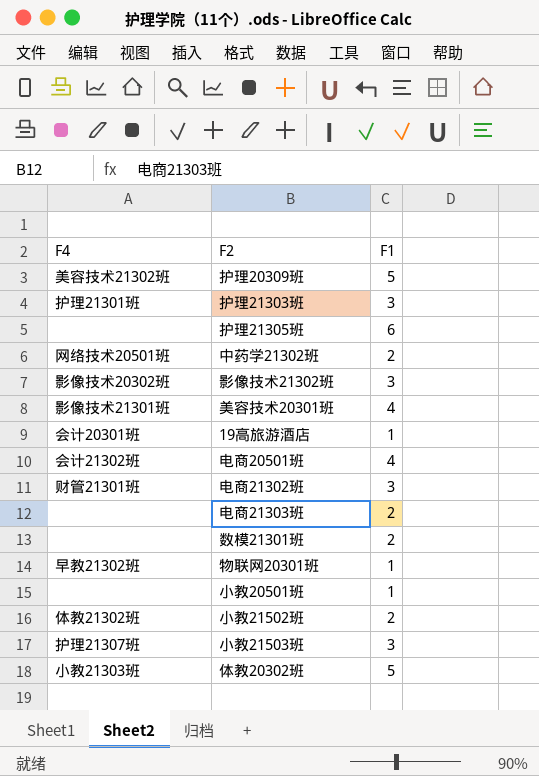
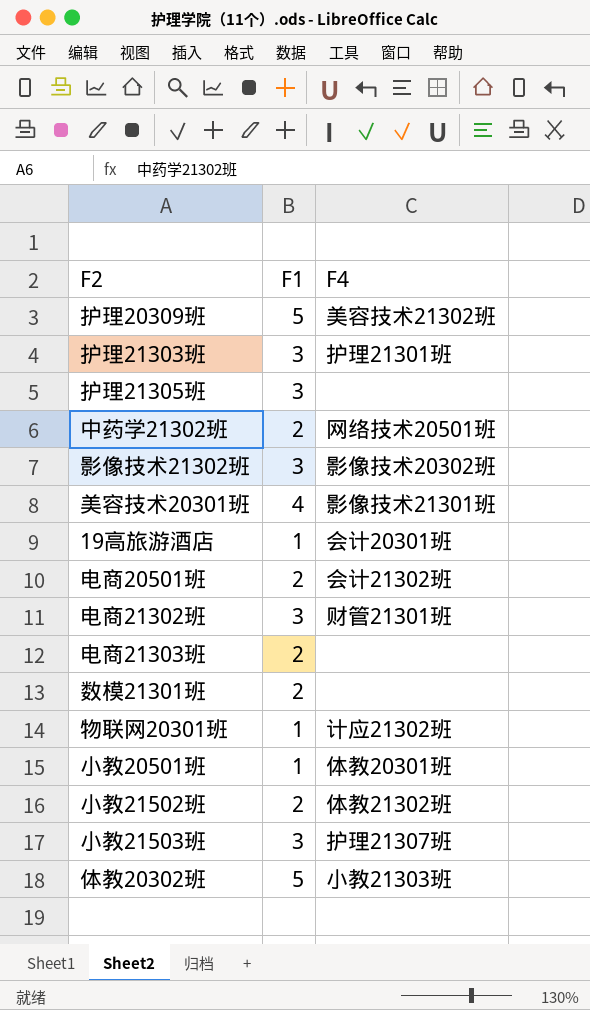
column F4 | position: 1 -> 3
护理21305班 | F1: 6 -> 3
电商20501班 | F1: 4 -> 2
物联网20301班 | F4: 早教21302班 -> 计应21302班
小教20501班 | F4: none -> 体教20301班

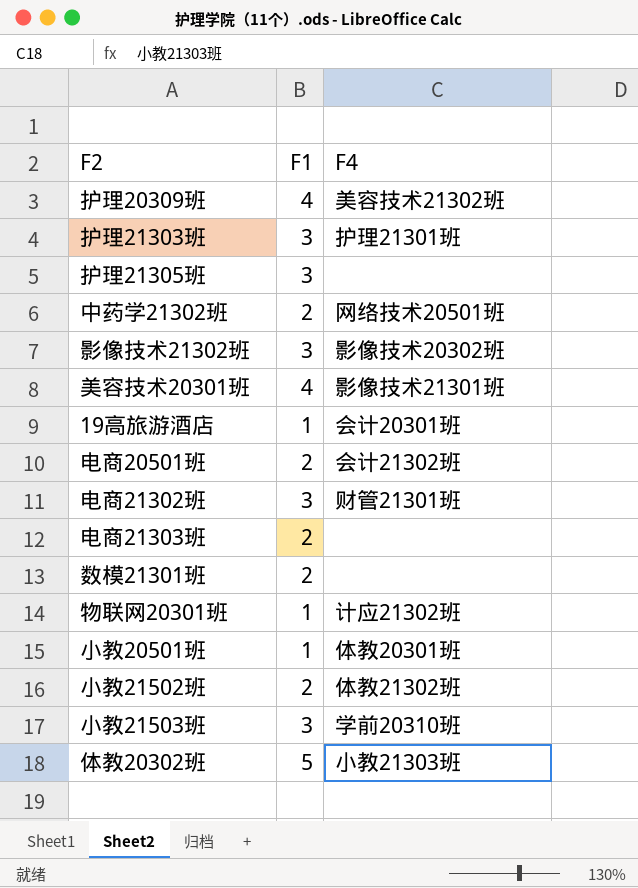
护理20309班 | F1: 5 -> 4
小教21503班 | F4: 护理21307班 -> 学前20310班

